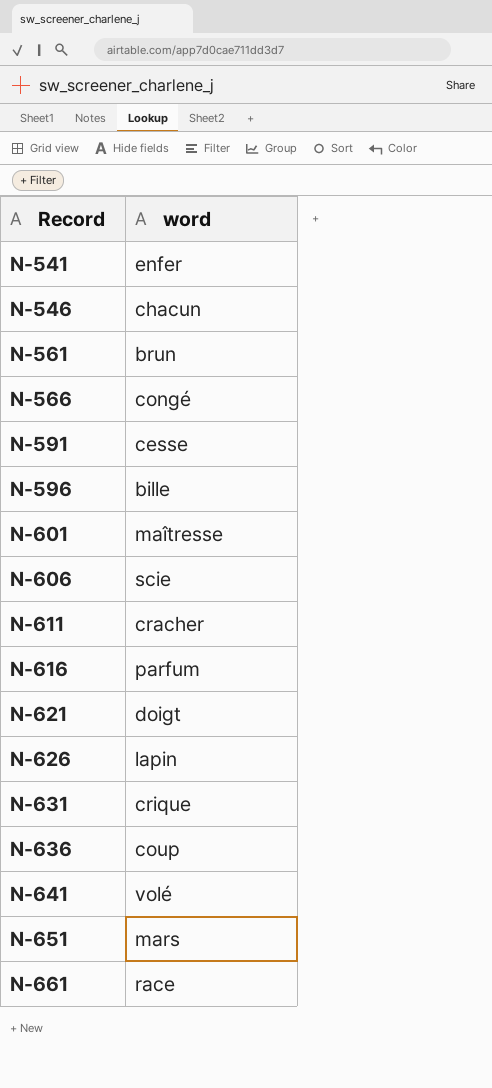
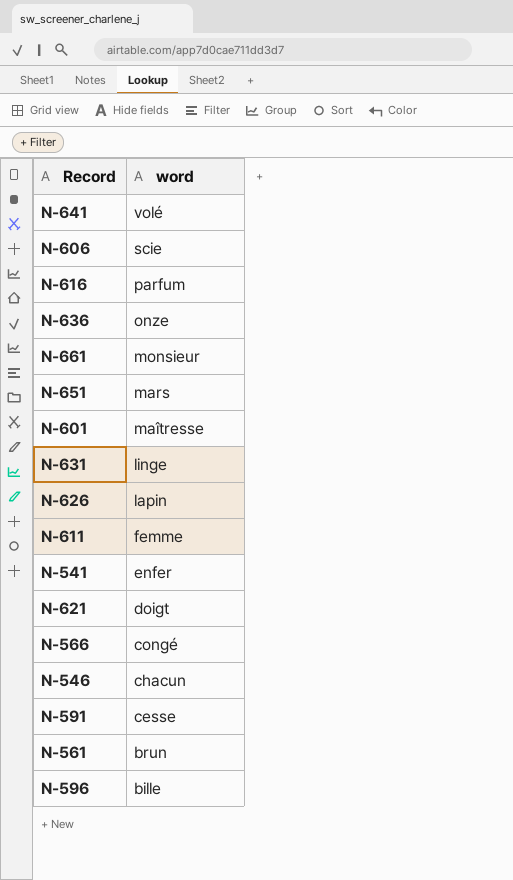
row order: Record ascending -> word descending
N-636 | word: coup -> onze
N-661 | word: race -> monsieur
N-631 | word: crique -> linge
N-611 | word: cracher -> femme

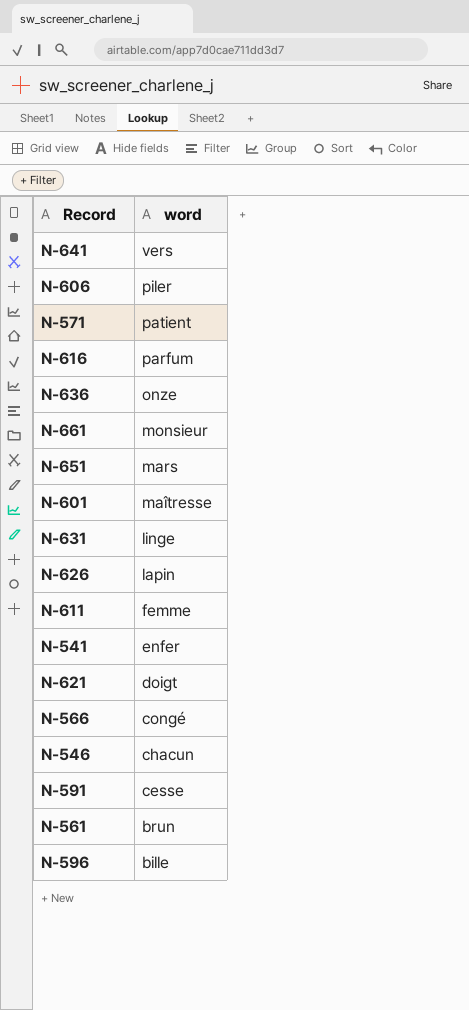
N-641 | word: volé -> vers
N-606 | word: scie -> piler
row N-571: none -> patient

